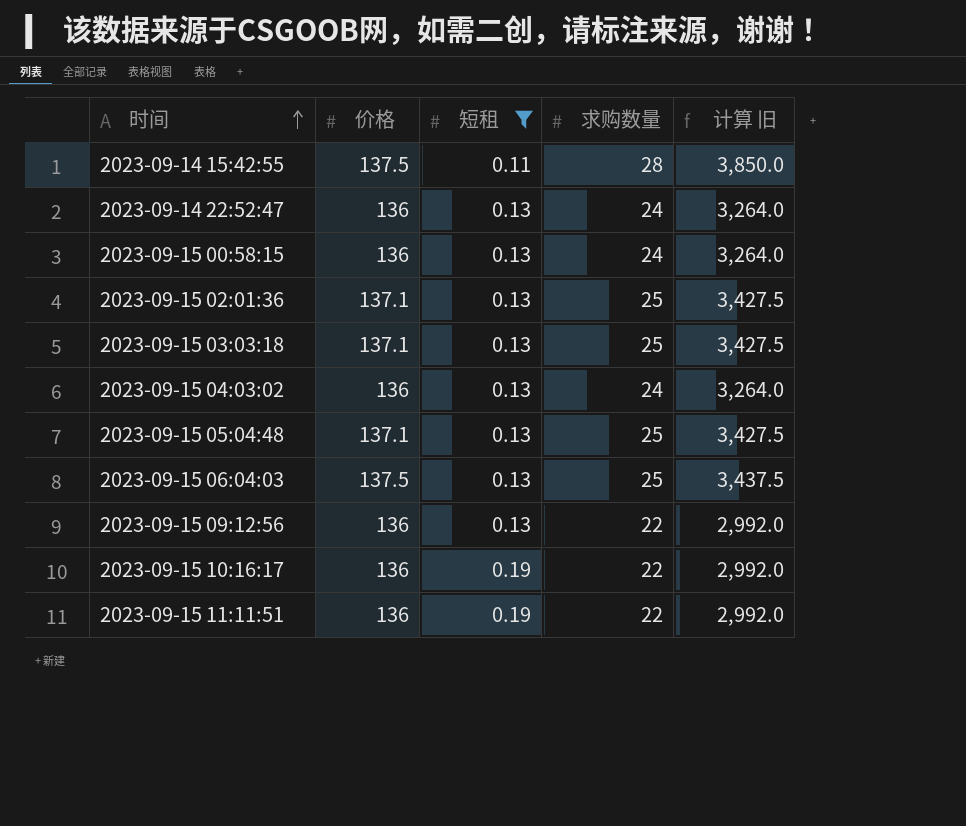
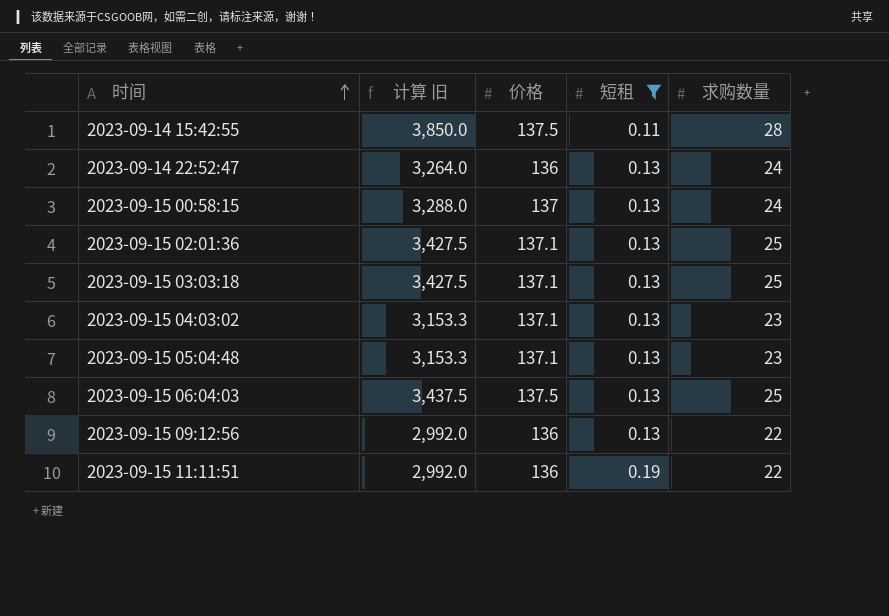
column 计算 旧 | position: 5 -> 2
row 2023-09-15 10:16:17: 136 | 0.19 | 22 | 2,992.0 -> none
2023-09-15 00:58:15 | 计算 旧: 3,264.0 -> 3,288.0
2023-09-15 00:58:15 | 价格: 136 -> 137
2023-09-15 04:03:02 | 计算 旧: 3,264.0 -> 3,153.3
2023-09-15 04:03:02 | 价格: 136 -> 137.1
2023-09-15 04:03:02 | 求购数量: 24 -> 23
2023-09-15 05:04:48 | 计算 旧: 3,427.5 -> 3,153.3
2023-09-15 05:04:48 | 求购数量: 25 -> 23

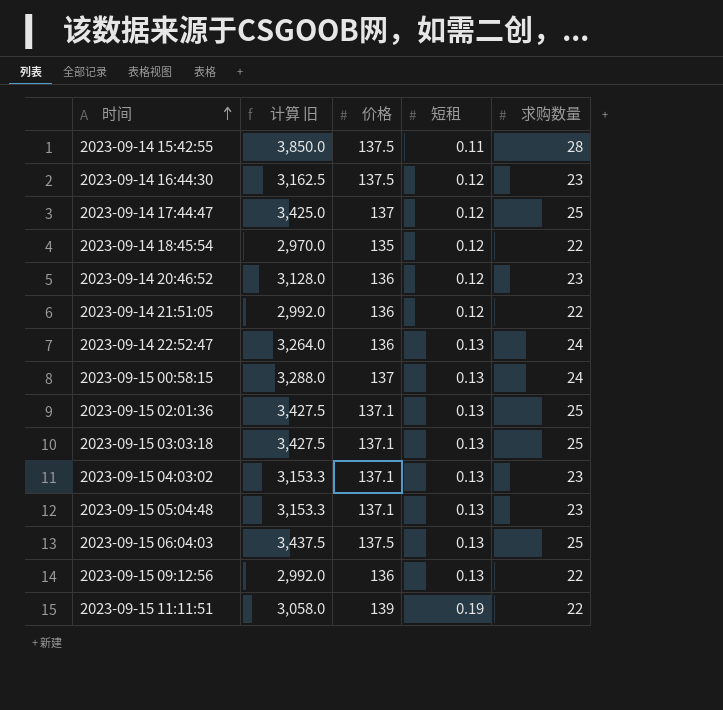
filter: 短租 != 0.12 -> none
2023-09-15 11:11:51 | 计算 旧: 2,992.0 -> 3,058.0
2023-09-15 11:11:51 | 价格: 136 -> 139

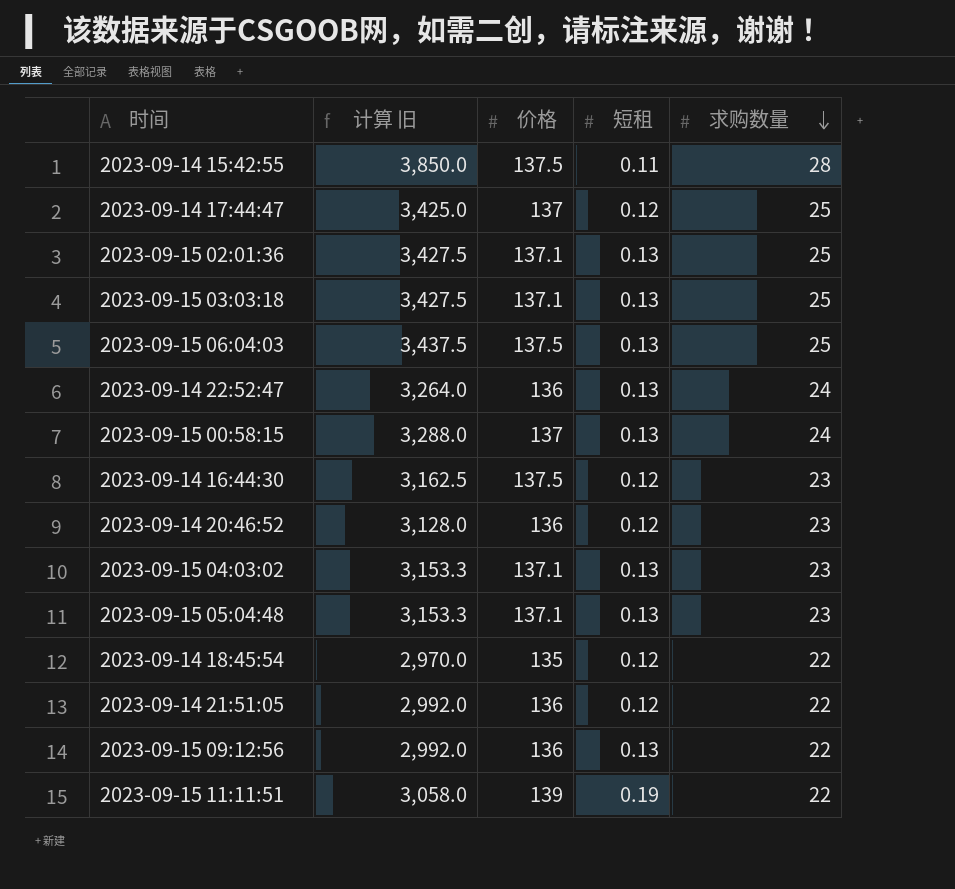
row order: 时间 ascending -> 求购数量 descending

